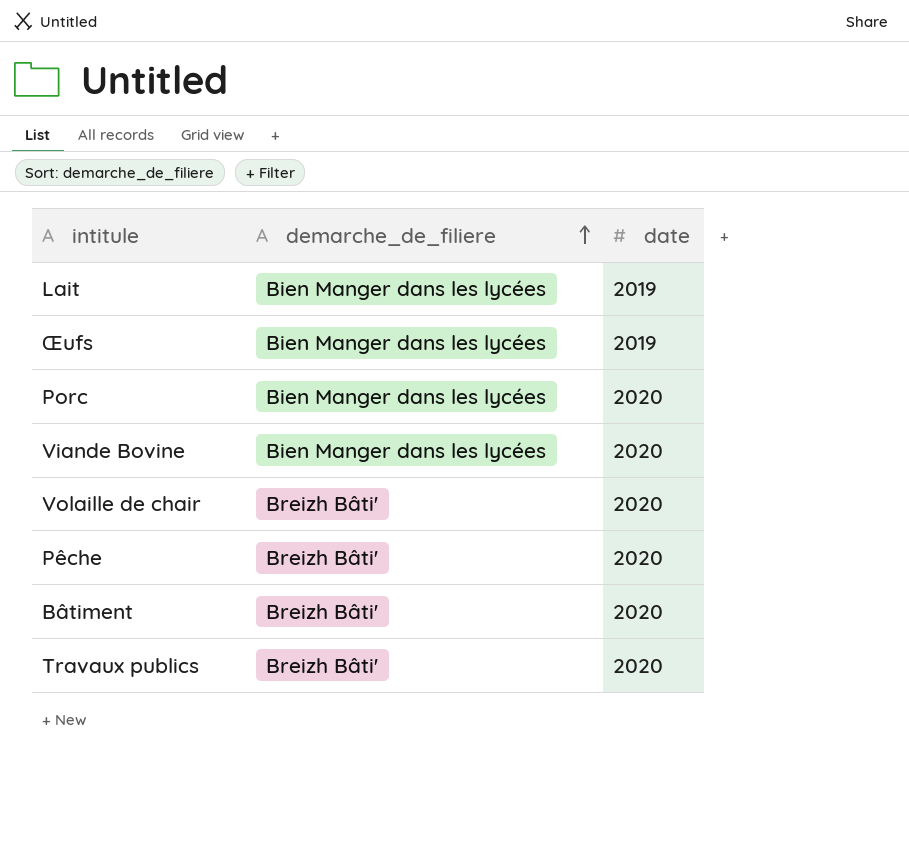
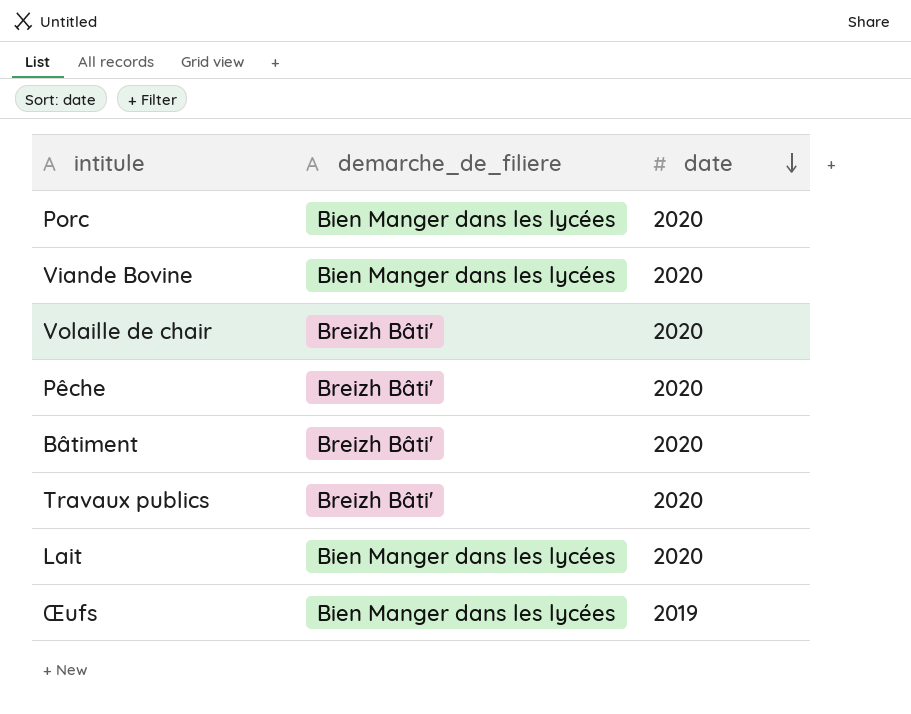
row order: demarche_de_filiere ascending -> date descending
Lait | date: 2019 -> 2020

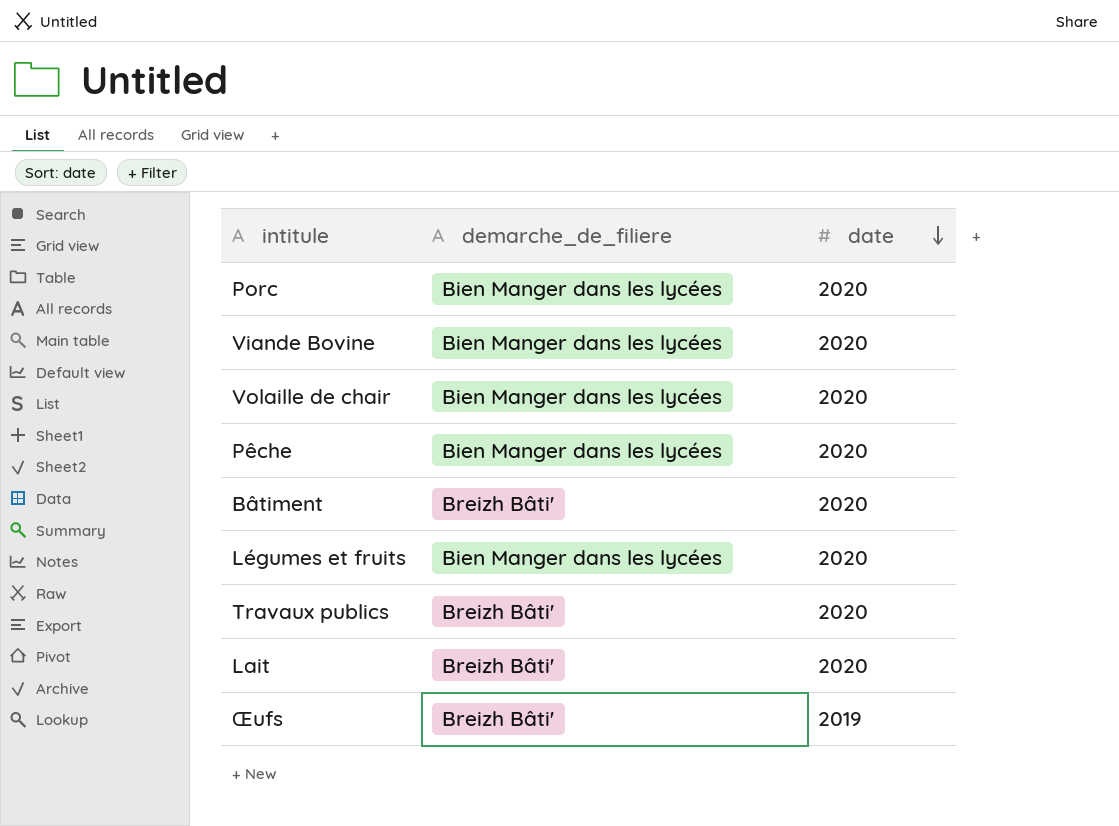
Volaille de chair | demarche_de_filiere: Breizh Bâti' -> Bien Manger dans les lycées
Pêche | demarche_de_filiere: Breizh Bâti' -> Bien Manger dans les lycées
row Légumes et fruits: none -> Bien Manger dans les lycées | 2020
Lait | demarche_de_filiere: Bien Manger dans les lycées -> Breizh Bâti'
Œufs | demarche_de_filiere: Bien Manger dans les lycées -> Breizh Bâti'

